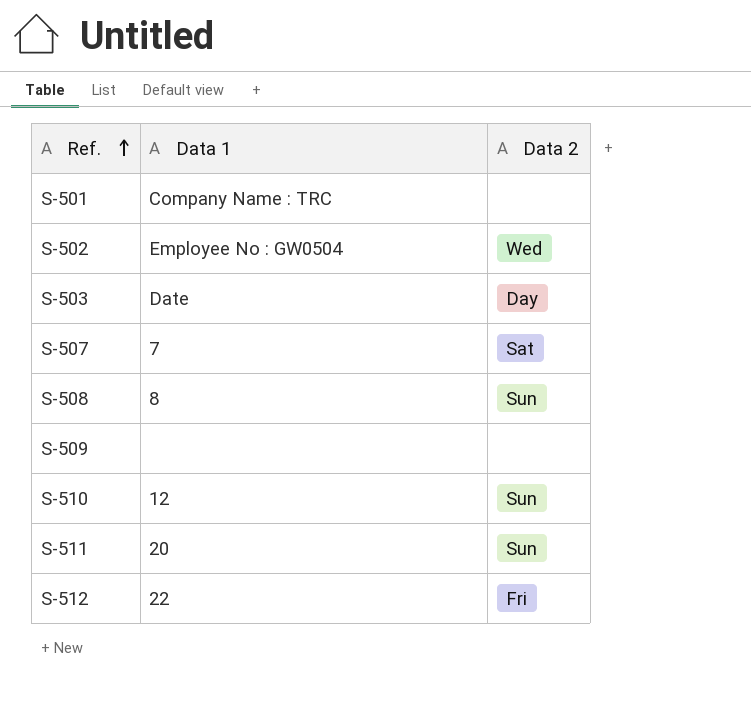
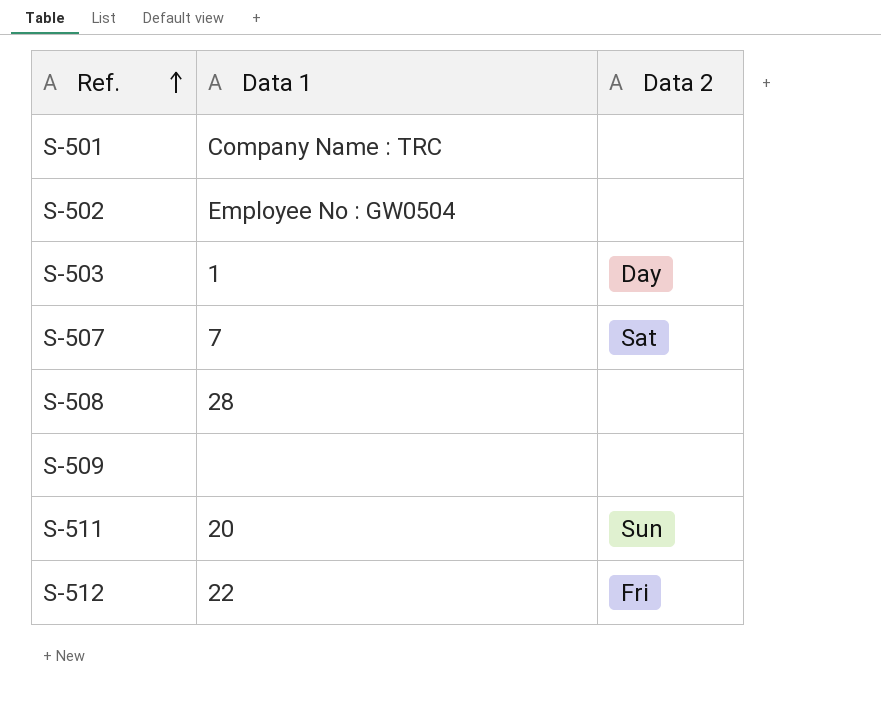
row S-510: 12 | Sun -> none
S-502 | Data 2: Wed -> none
S-503 | Data 1: Date -> 1
S-508 | Data 1: 8 -> 28
S-508 | Data 2: Sun -> none

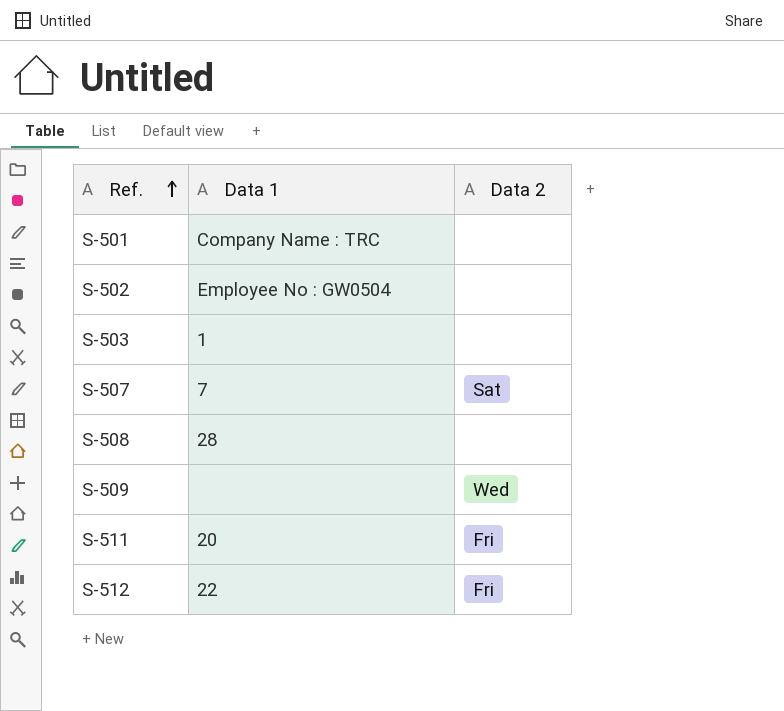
S-503 | Data 2: Day -> none
S-509 | Data 2: none -> Wed
S-511 | Data 2: Sun -> Fri

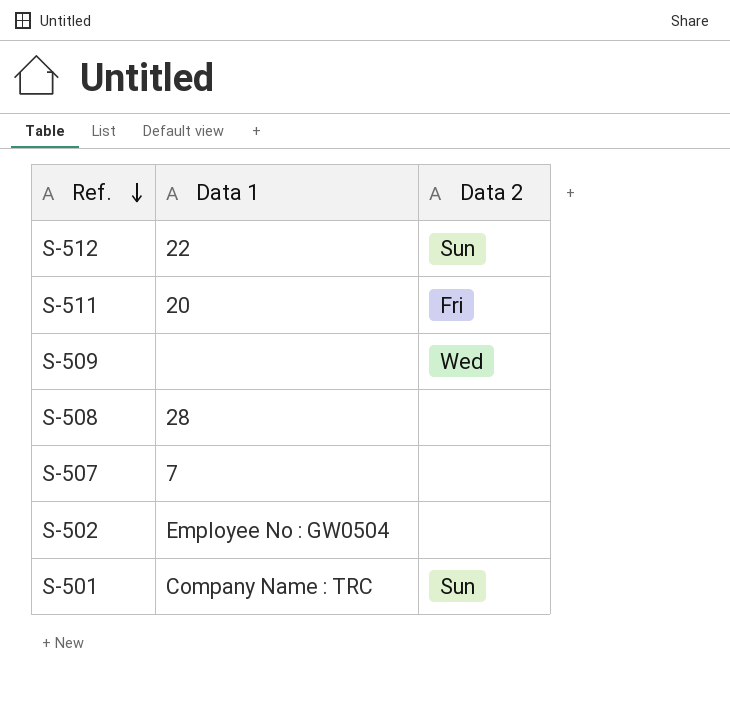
row order: Ref. ascending -> Ref. descending
row S-503: 1 | none -> none
S-512 | Data 2: Fri -> Sun
S-507 | Data 2: Sat -> none
S-501 | Data 2: none -> Sun

